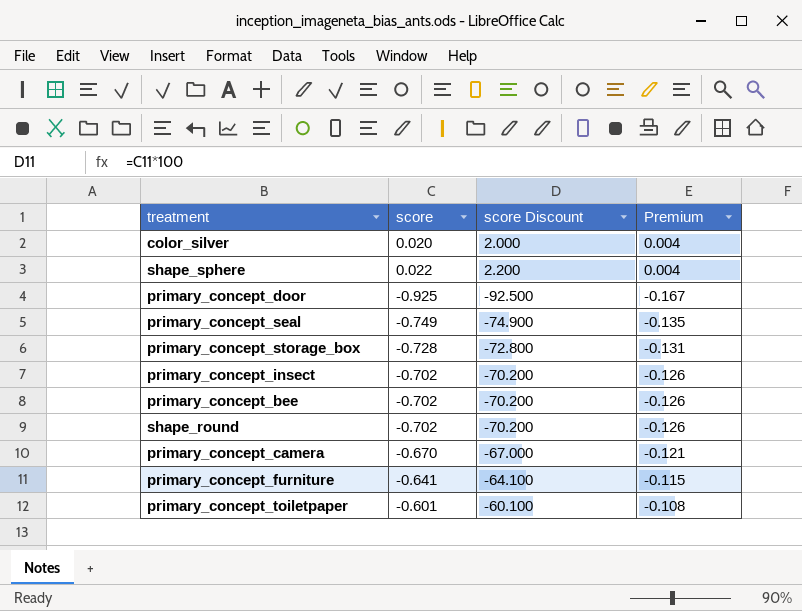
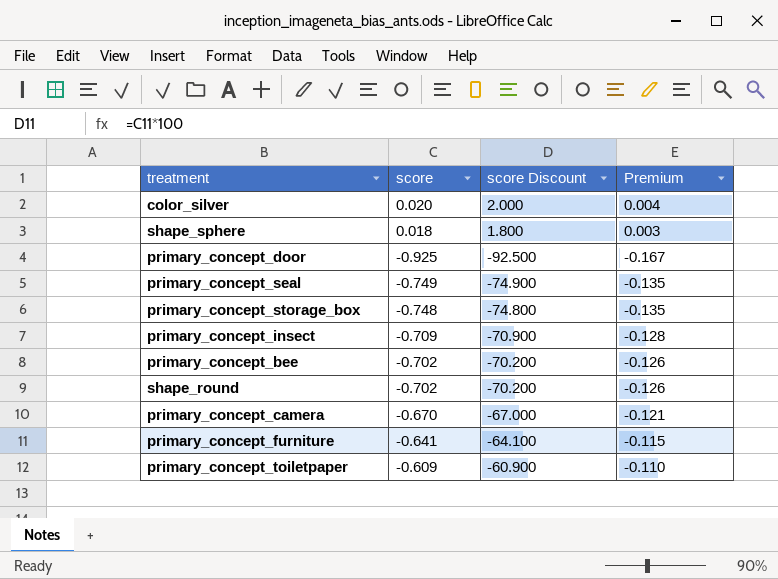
shape_sphere | score: 0.022 -> 0.018
shape_sphere | score Discount: 2.200 -> 1.800
shape_sphere | Premium: 0.004 -> 0.003
primary_concept_storage_box | score: -0.728 -> -0.748
primary_concept_storage_box | score Discount: -72.800 -> -74.800
primary_concept_storage_box | Premium: -0.131 -> -0.135
primary_concept_insect | score: -0.702 -> -0.709
primary_concept_insect | score Discount: -70.200 -> -70.900
primary_concept_insect | Premium: -0.126 -> -0.128
primary_concept_toiletpaper | score: -0.601 -> -0.609
primary_concept_toiletpaper | score Discount: -60.100 -> -60.900
primary_concept_toiletpaper | Premium: -0.108 -> -0.110

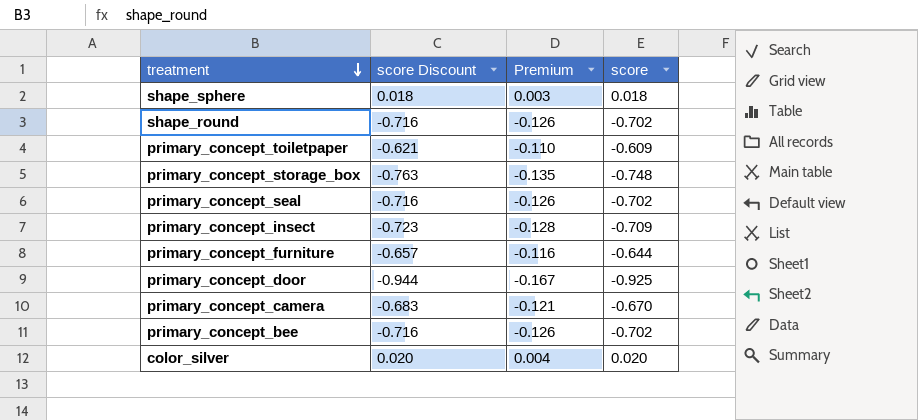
row order: none -> treatment descending
column score Discount | formula: [score] * 100 -> [score] * 1.02
column score | position: 2 -> 4
primary_concept_seal | Premium: -0.135 -> -0.126
primary_concept_seal | score: -0.749 -> -0.702
primary_concept_furniture | Premium: -0.115 -> -0.116
primary_concept_furniture | score: -0.641 -> -0.644

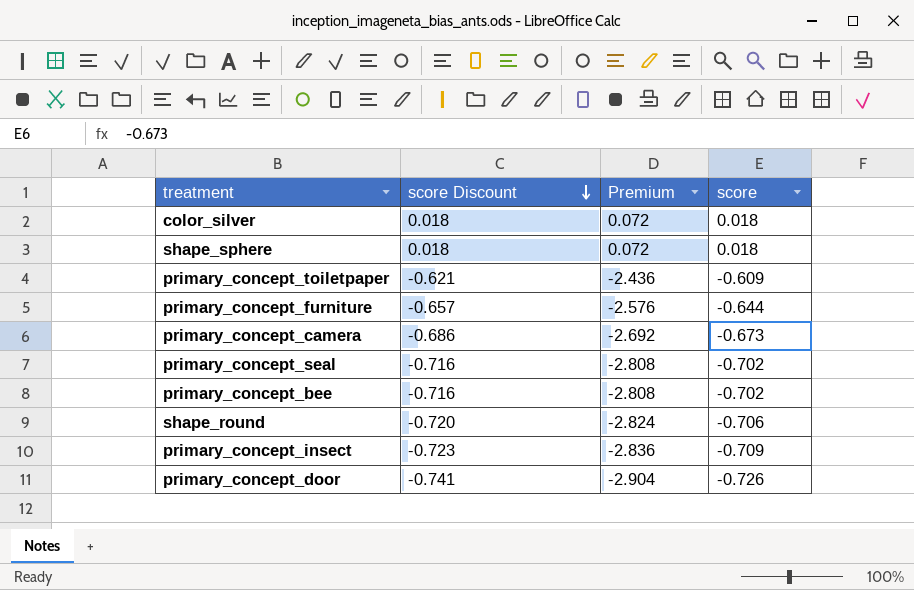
row order: treatment descending -> score Discount descending
column Premium | formula: [score] * 0.18 -> [score] * 4
row primary_concept_storage_box: -0.763 | -0.135 | -0.748 -> none
color_silver | score Discount: 0.020 -> 0.018
color_silver | score: 0.020 -> 0.018
primary_concept_camera | score Discount: -0.683 -> -0.686
primary_concept_camera | score: -0.670 -> -0.673
shape_round | score Discount: -0.716 -> -0.720
shape_round | score: -0.702 -> -0.706
primary_concept_door | score Discount: -0.944 -> -0.741
primary_concept_door | score: -0.925 -> -0.726

